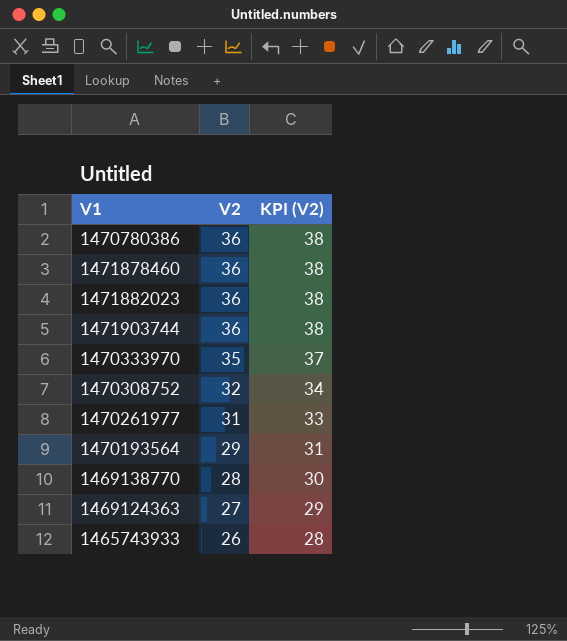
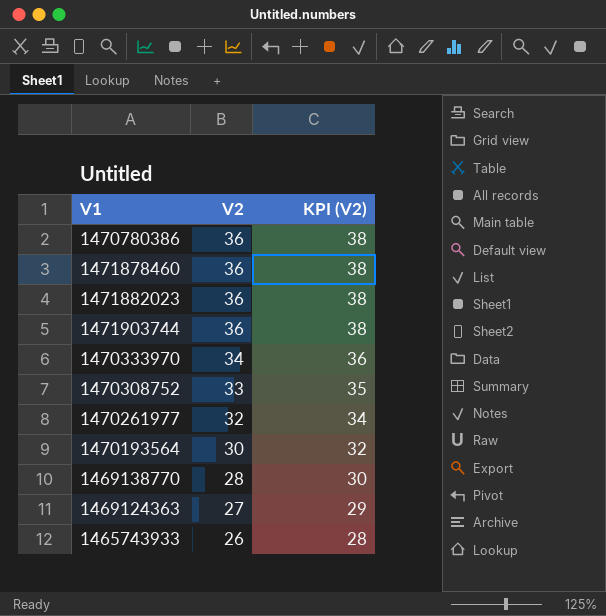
1470333970 | V2: 35 -> 34
1470333970 | KPI (V2): 37 -> 36
1470308752 | V2: 32 -> 33
1470308752 | KPI (V2): 34 -> 35
1470261977 | V2: 31 -> 32
1470261977 | KPI (V2): 33 -> 34
1470193564 | V2: 29 -> 30
1470193564 | KPI (V2): 31 -> 32

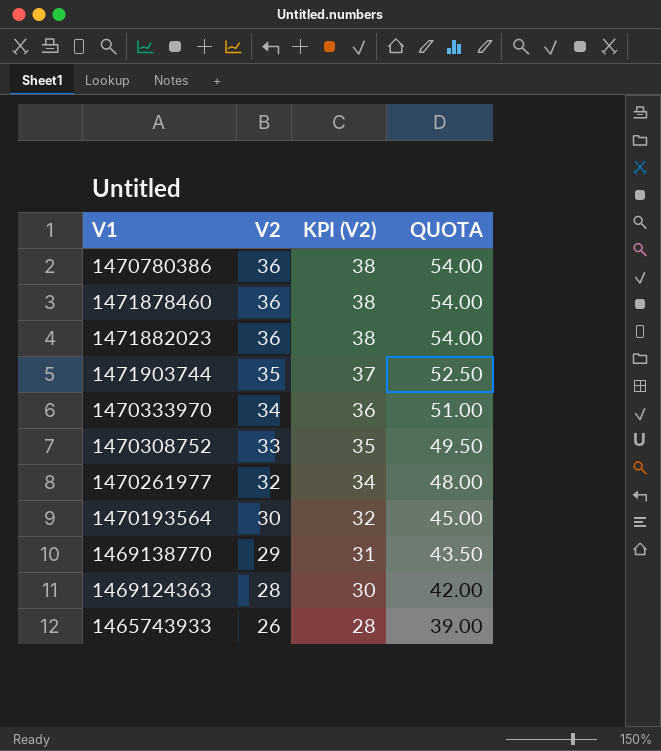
column QUOTA | formula: none -> [V2] * 1.5
1471903744 | V2: 36 -> 35
1471903744 | KPI (V2): 38 -> 37
1469138770 | V2: 28 -> 29
1469138770 | KPI (V2): 30 -> 31
1469124363 | V2: 27 -> 28
1469124363 | KPI (V2): 29 -> 30

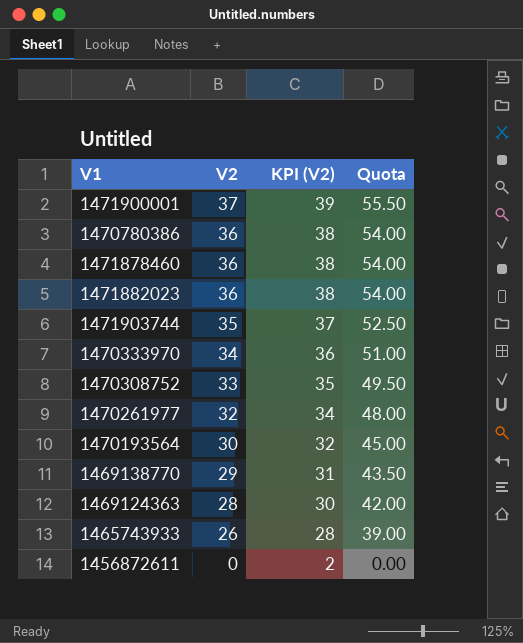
column name: QUOTA -> Quota
row 1471900001: none -> 37 | 39 | 55.50
row 1456872611: none -> 0 | 2 | 0.00

